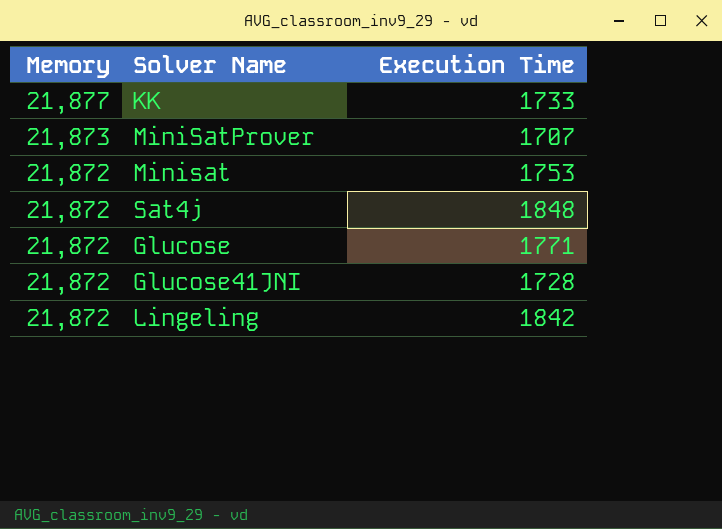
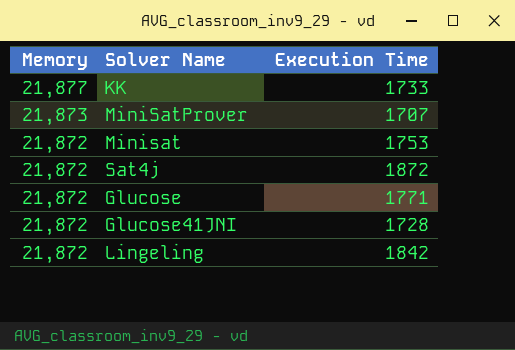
Sat4j | Execution Time: 1848 -> 1872

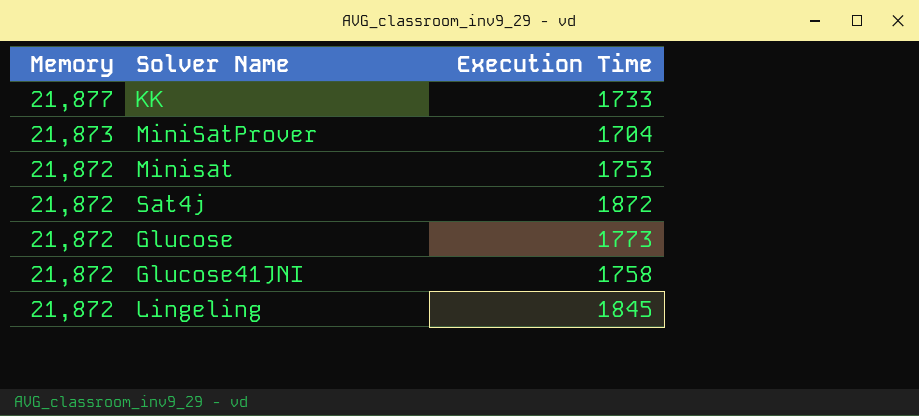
MiniSatProver | Execution Time: 1707 -> 1704
Glucose | Execution Time: 1771 -> 1773
Glucose41JNI | Execution Time: 1728 -> 1758
Lingeling | Execution Time: 1842 -> 1845

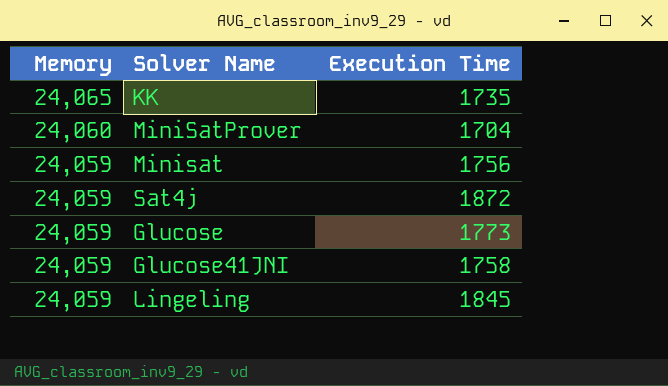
KK | Memory: 21,877 -> 24,065
KK | Execution Time: 1733 -> 1735
MiniSatProver | Memory: 21,873 -> 24,060
Minisat | Memory: 21,872 -> 24,059
Minisat | Execution Time: 1753 -> 1756
Sat4j | Memory: 21,872 -> 24,059
Glucose | Memory: 21,872 -> 24,059
Glucose41JNI | Memory: 21,872 -> 24,059
Lingeling | Memory: 21,872 -> 24,059

